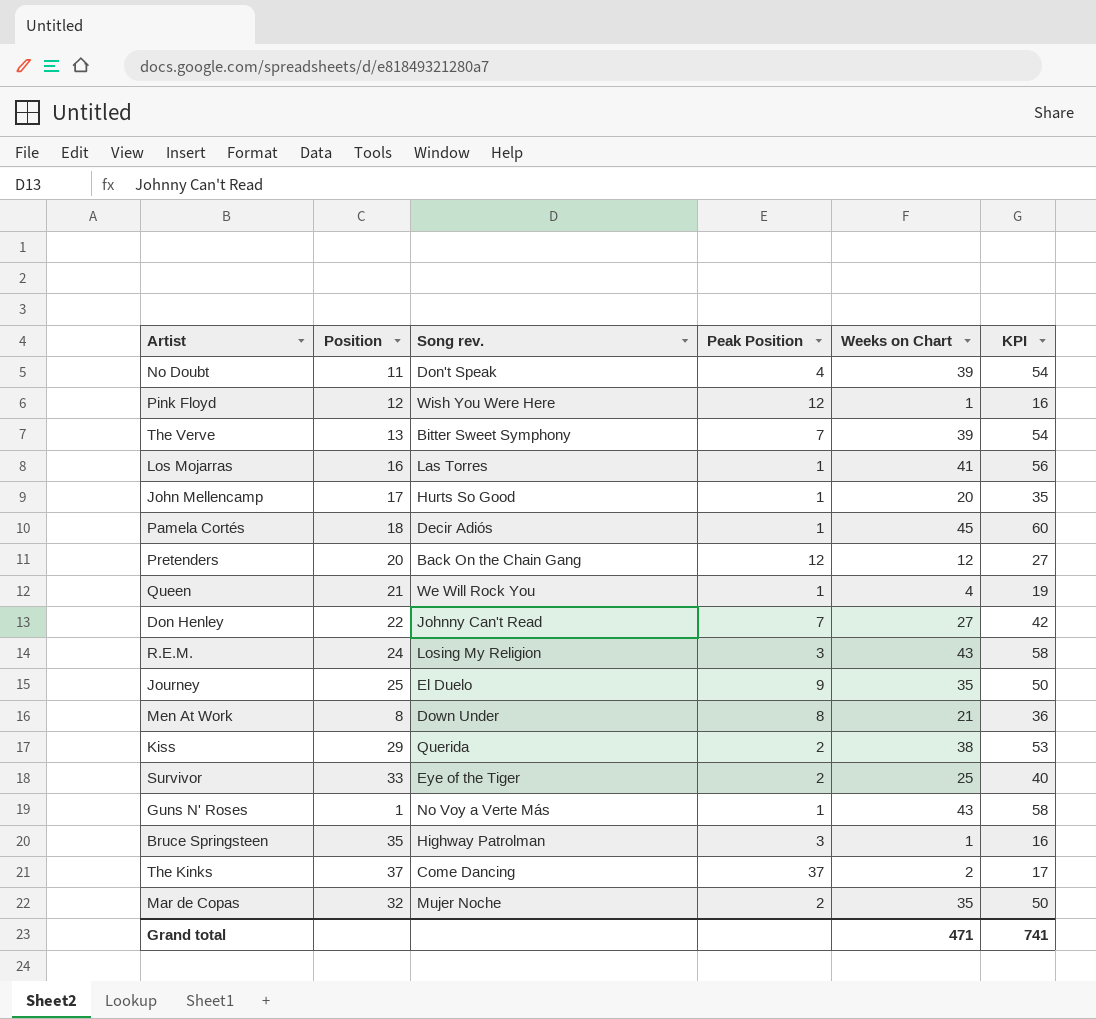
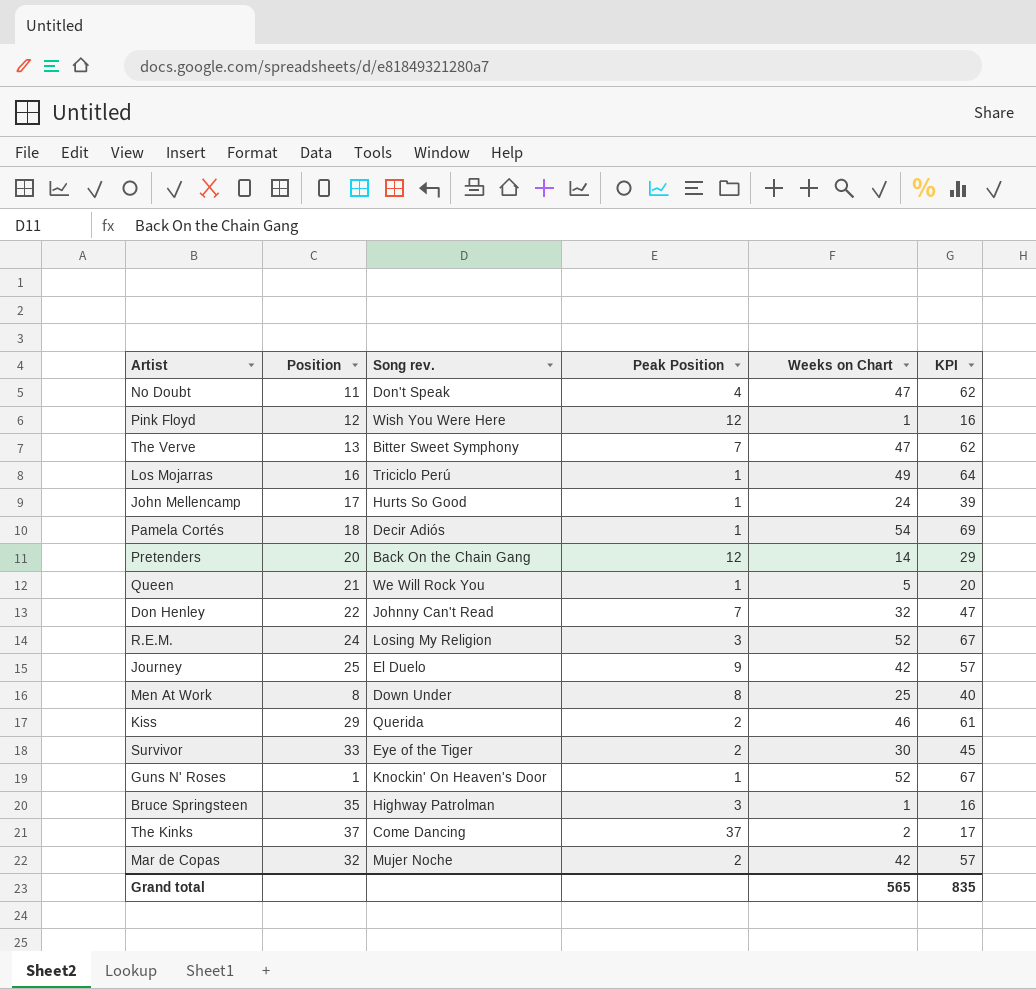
No Doubt | Weeks on Chart: 39 -> 47
No Doubt | KPI: 54 -> 62
The Verve | Weeks on Chart: 39 -> 47
The Verve | KPI: 54 -> 62
Los Mojarras | Song rev.: Las Torres -> Triciclo Perú
Los Mojarras | Weeks on Chart: 41 -> 49
Los Mojarras | KPI: 56 -> 64
John Mellencamp | Weeks on Chart: 20 -> 24
John Mellencamp | KPI: 35 -> 39
Pamela Cortés | Weeks on Chart: 45 -> 54
Pamela Cortés | KPI: 60 -> 69
Pretenders | Weeks on Chart: 12 -> 14
Pretenders | KPI: 27 -> 29
Queen | Weeks on Chart: 4 -> 5
Queen | KPI: 19 -> 20
Don Henley | Weeks on Chart: 27 -> 32
Don Henley | KPI: 42 -> 47
R.E.M. | Weeks on Chart: 43 -> 52
R.E.M. | KPI: 58 -> 67
Journey | Weeks on Chart: 35 -> 42
Journey | KPI: 50 -> 57
Men At Work | Weeks on Chart: 21 -> 25
Men At Work | KPI: 36 -> 40
Kiss | Weeks on Chart: 38 -> 46
Kiss | KPI: 53 -> 61
Survivor | Weeks on Chart: 25 -> 30
Survivor | KPI: 40 -> 45
Guns N' Roses | Song rev.: No Voy a Verte Más -> Knockin' On Heaven's Door
Guns N' Roses | Weeks on Chart: 43 -> 52
Guns N' Roses | KPI: 58 -> 67
Mar de Copas | Weeks on Chart: 35 -> 42
Mar de Copas | KPI: 50 -> 57
Grand total | Weeks on Chart: 471 -> 565
Grand total | KPI: 741 -> 835

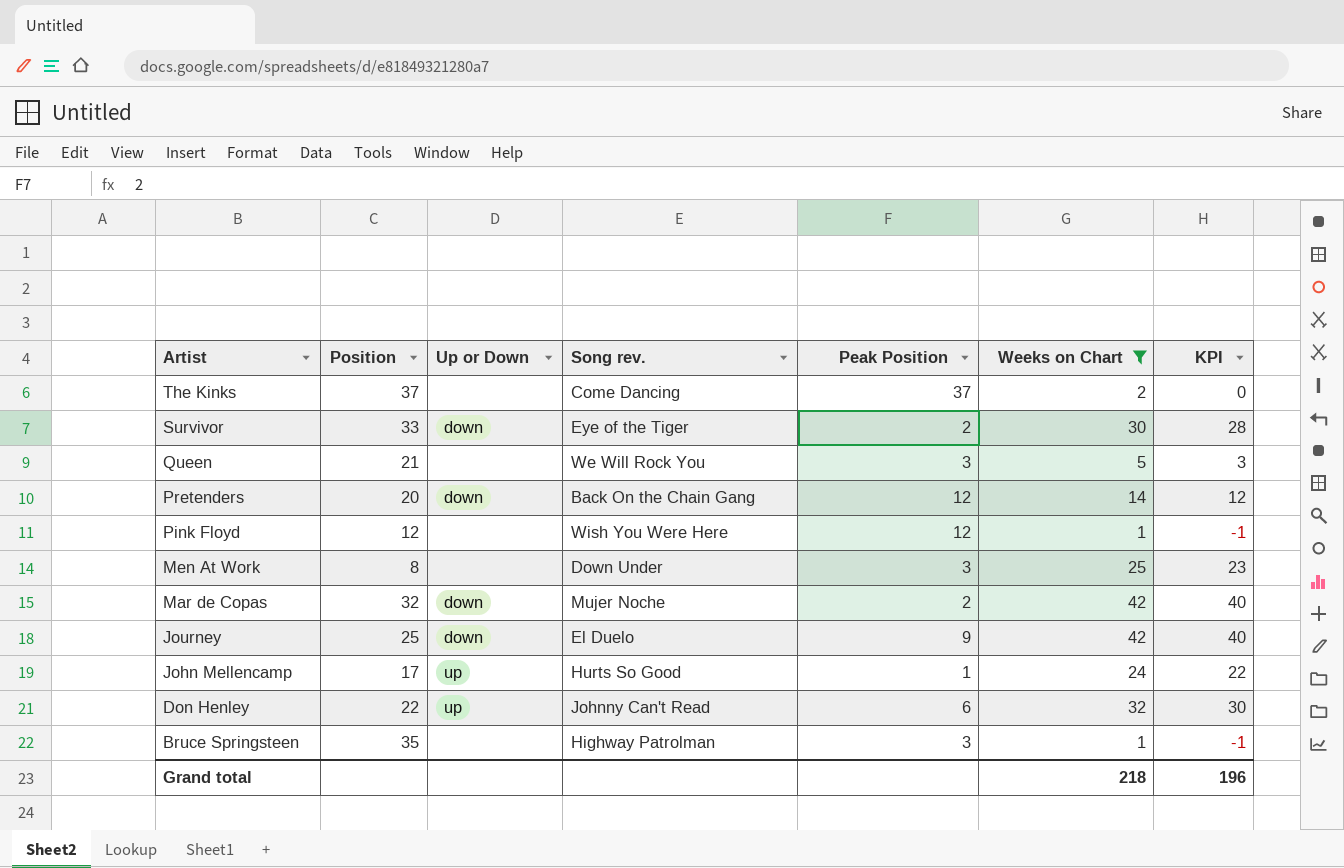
filter: none -> Weeks on Chart <= 42
row order: none -> Artist descending
column Up or Down | position: none -> 3
column KPI | formula: [Weeks on Chart] + 15 -> [Weeks on Chart] - 2
Queen | Peak Position: 1 -> 3
Men At Work | Peak Position: 8 -> 3
Don Henley | Peak Position: 7 -> 6
Grand total | Weeks on Chart: 565 -> 218
Grand total | KPI: 835 -> 196

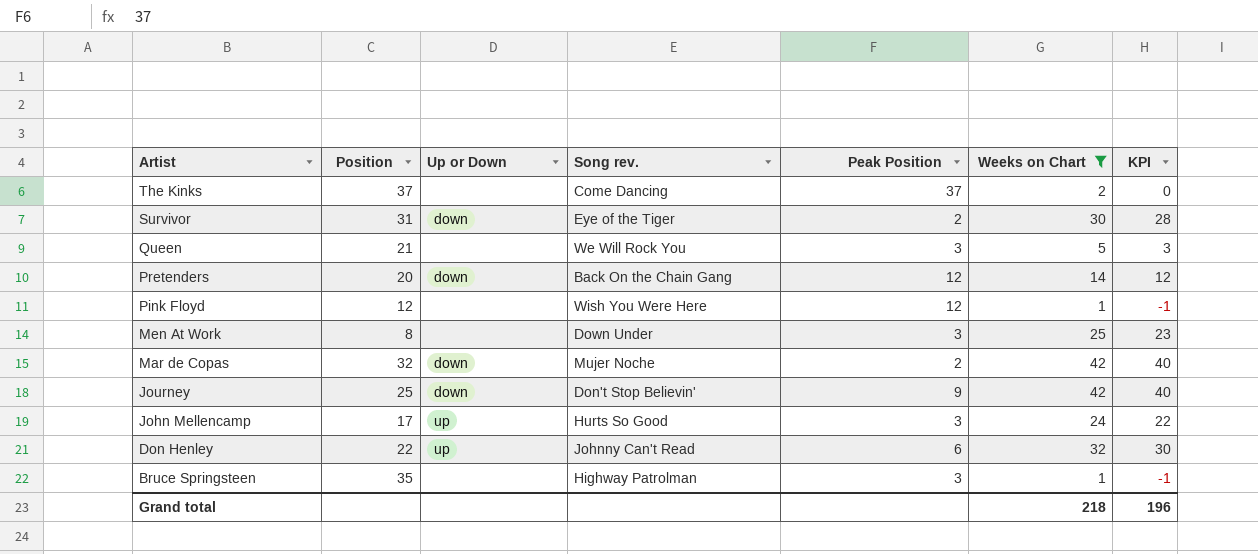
Survivor | Position: 33 -> 31
Journey | Song rev.: El Duelo -> Don't Stop Believin'
John Mellencamp | Peak Position: 1 -> 3

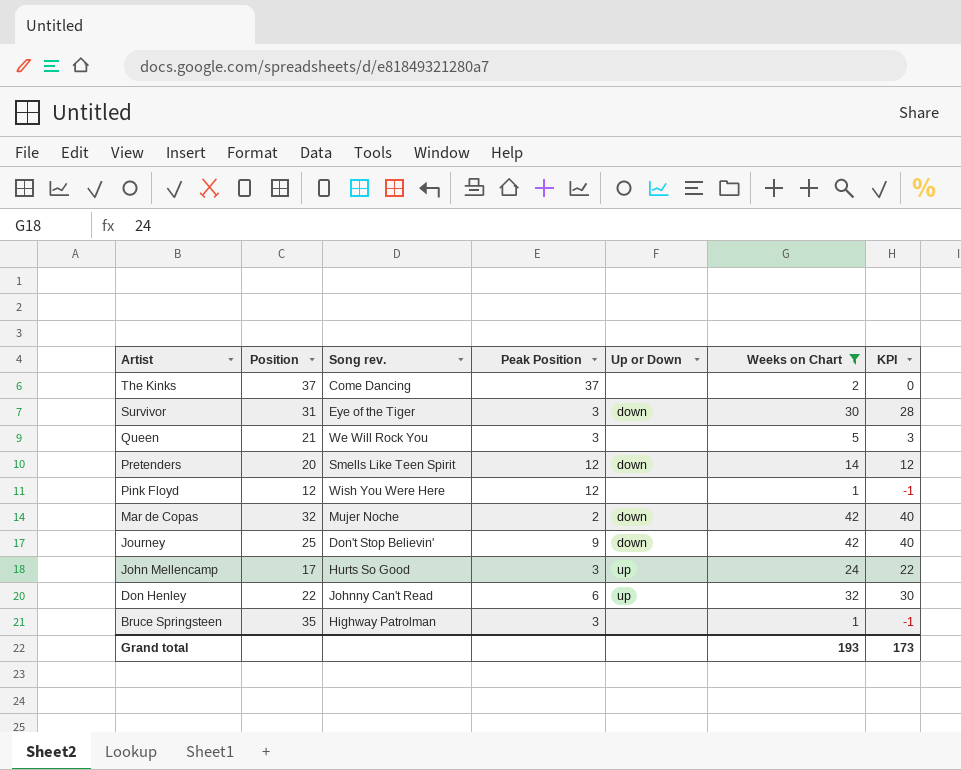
column Up or Down | position: 3 -> 5
row Men At Work: 8 | none | Down Under | 3 | 25 | 23 -> none
Survivor | Peak Position: 2 -> 3
Pretenders | Song rev.: Back On the Chain Gang -> Smells Like Teen Spirit
Grand total | Weeks on Chart: 218 -> 193
Grand total | KPI: 196 -> 173

